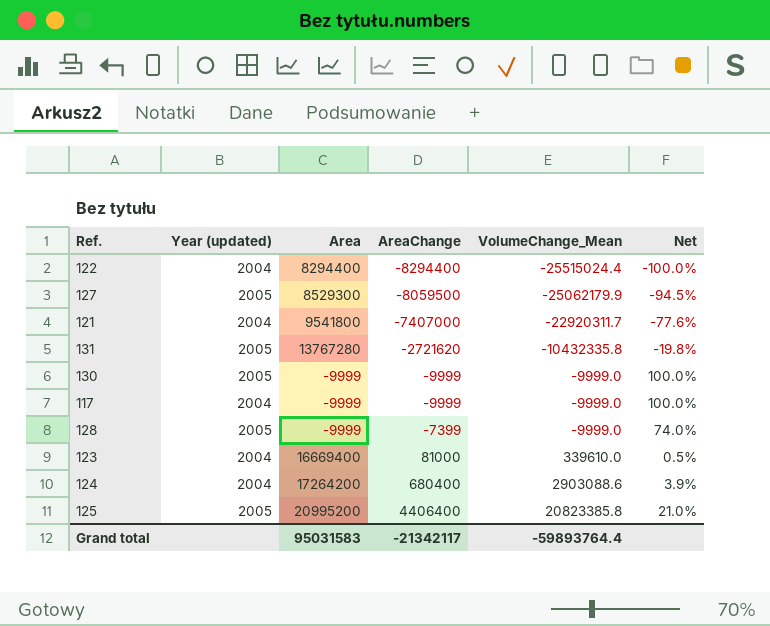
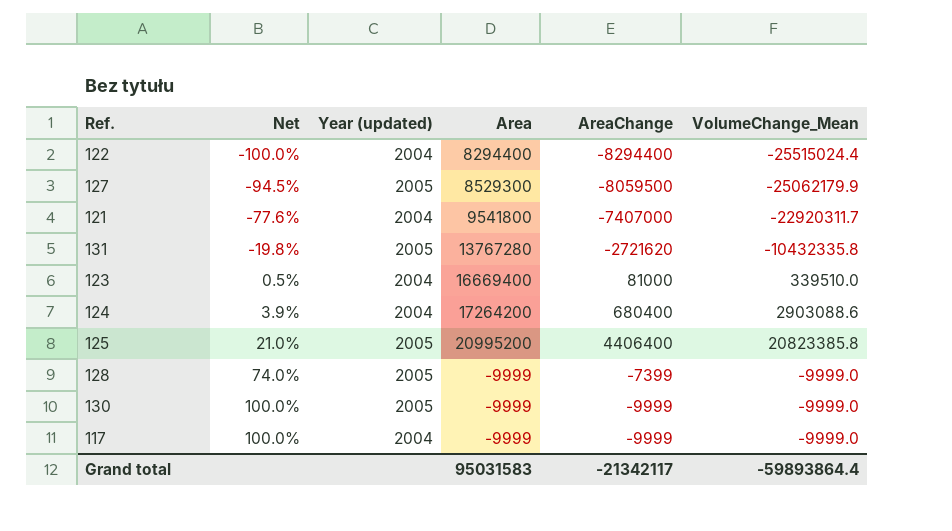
row order: AreaChange ascending -> Net ascending
column Net | position: 6 -> 2
123 | VolumeChange_Mean: 339610.0 -> 339510.0
Grand total | VolumeChange_Mean: -59893764.4 -> -59893864.4

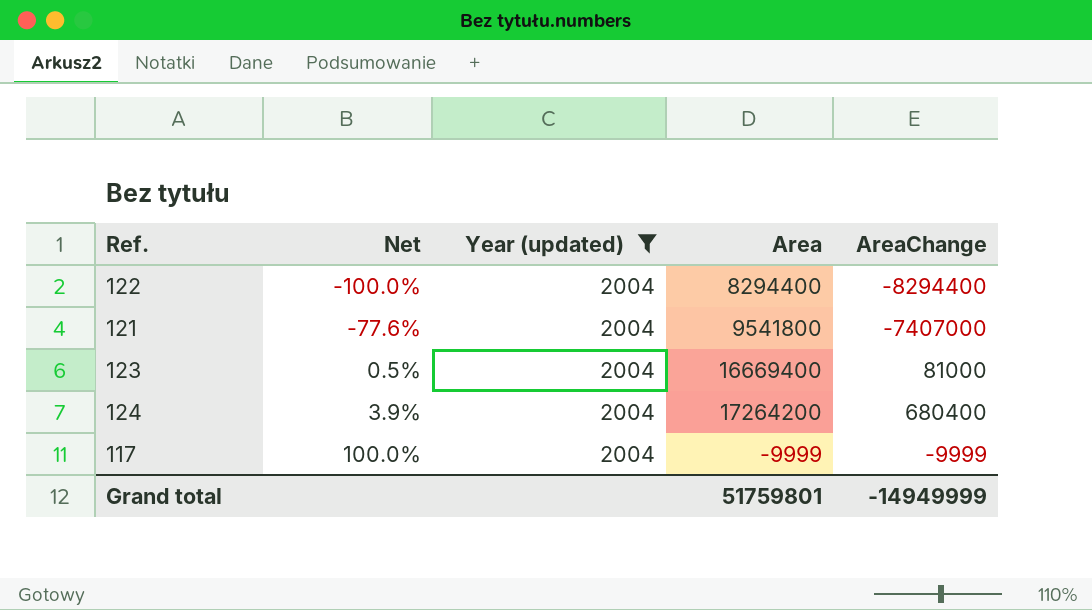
filter: none -> Year (updated) = 2004
column VolumeChange_Mean | position: 6 -> none
Grand total | Area: 95031583 -> 51759801
Grand total | AreaChange: -21342117 -> -14949999

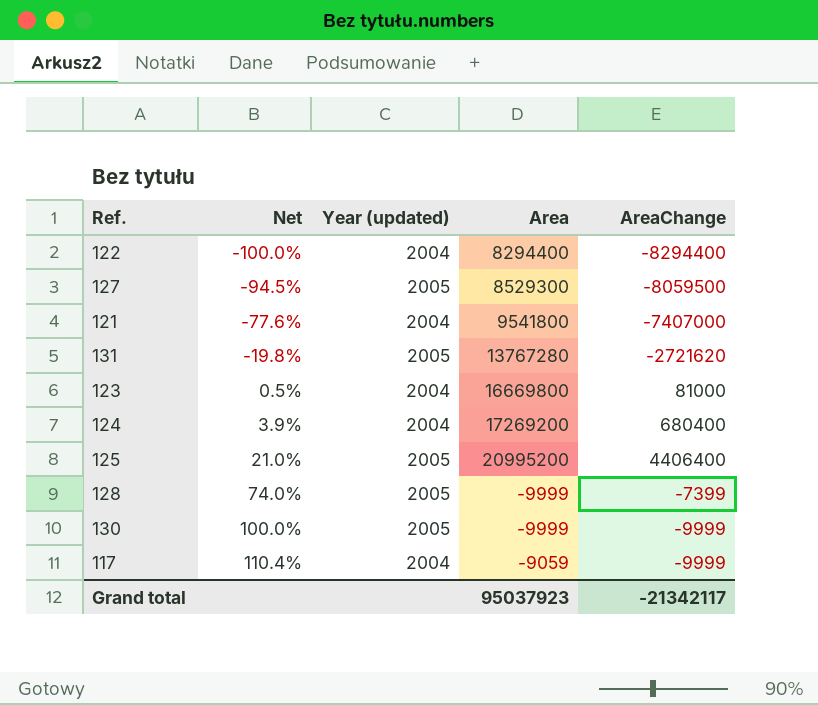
filter: Year (updated) = 2004 -> none
123 | Area: 16669400 -> 16669800
124 | Area: 17264200 -> 17269200
117 | Net: 100.0% -> 110.4%
117 | Area: -9999 -> -9059
Grand total | Area: 51759801 -> 95037923
Grand total | AreaChange: -14949999 -> -21342117

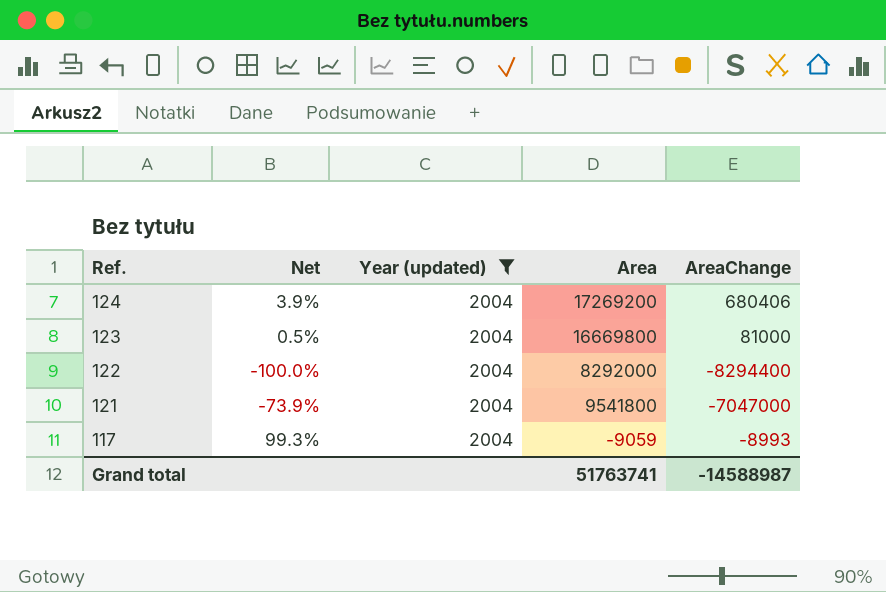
filter: none -> Year (updated) = 2004
row order: Net ascending -> Ref. descending
124 | AreaChange: 680400 -> 680406
122 | Area: 8294400 -> 8292000
121 | Net: -77.6% -> -73.9%
121 | AreaChange: -7407000 -> -7047000
117 | Net: 110.4% -> 99.3%
117 | AreaChange: -9999 -> -8993
Grand total | Area: 95037923 -> 51763741
Grand total | AreaChange: -21342117 -> -14588987

